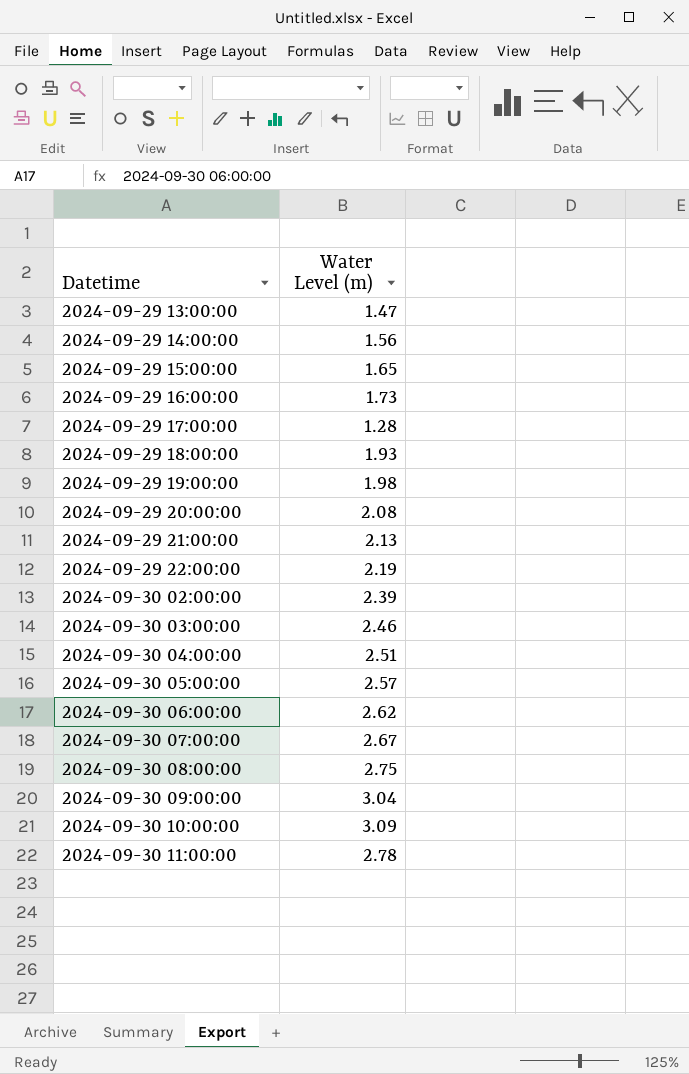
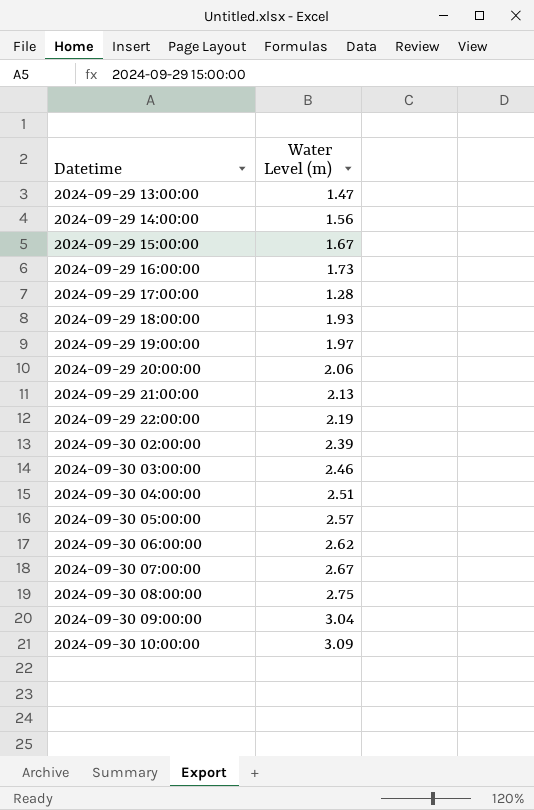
row 2024-09-30 11:00:00: 2.78 -> none
2024-09-29 15:00:00 | Water Level (m): 1.65 -> 1.67
2024-09-29 19:00:00 | Water Level (m): 1.98 -> 1.97
2024-09-29 20:00:00 | Water Level (m): 2.08 -> 2.06

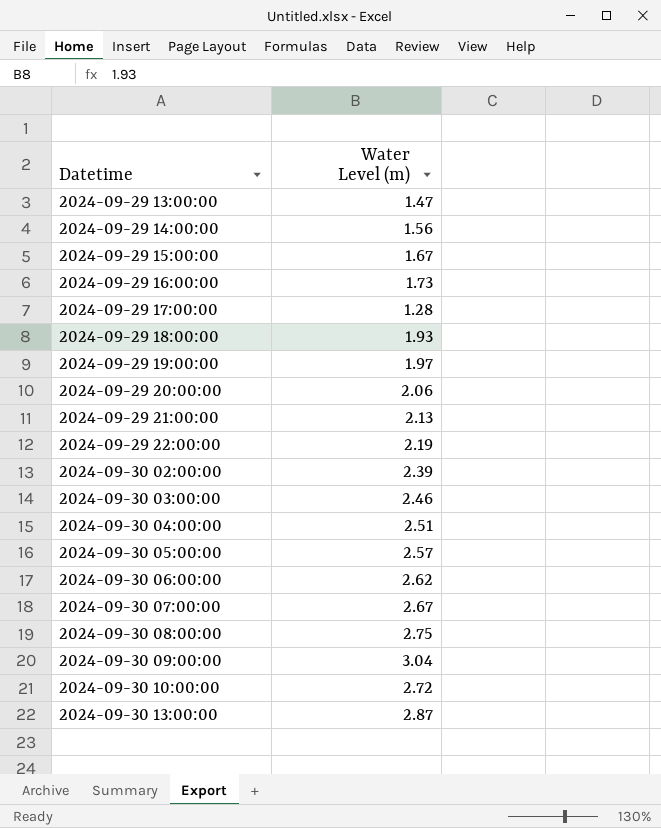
2024-09-30 10:00:00 | Water Level (m): 3.09 -> 2.72
row 2024-09-30 13:00:00: none -> 2.87

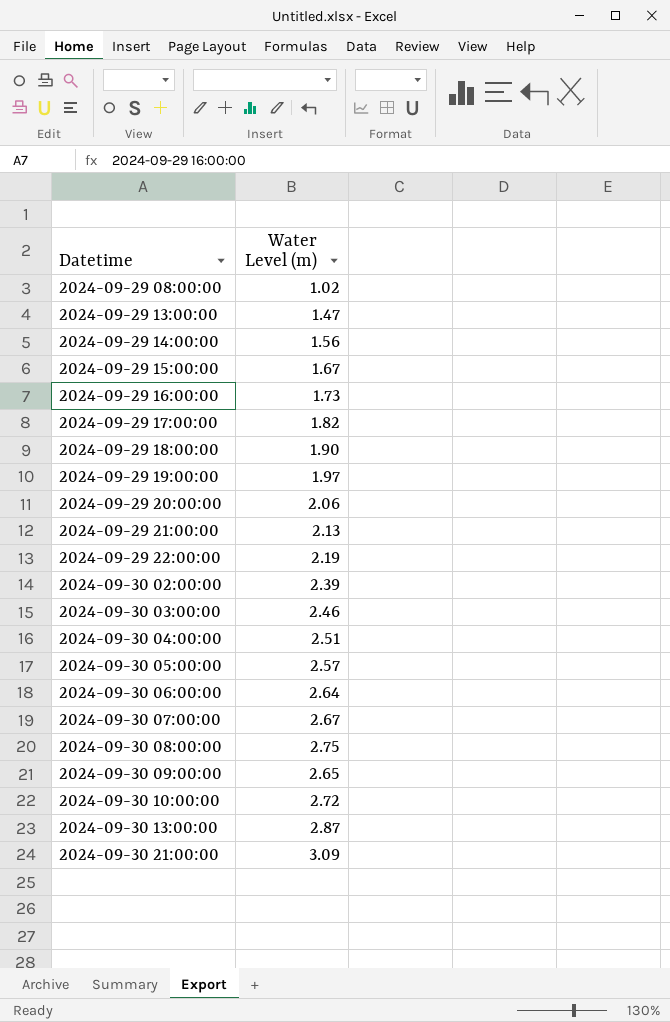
row 2024-09-29 08:00:00: none -> 1.02
2024-09-29 17:00:00 | Water Level (m): 1.28 -> 1.82
2024-09-29 18:00:00 | Water Level (m): 1.93 -> 1.90
2024-09-30 06:00:00 | Water Level (m): 2.62 -> 2.64
2024-09-30 09:00:00 | Water Level (m): 3.04 -> 2.65
row 2024-09-30 21:00:00: none -> 3.09

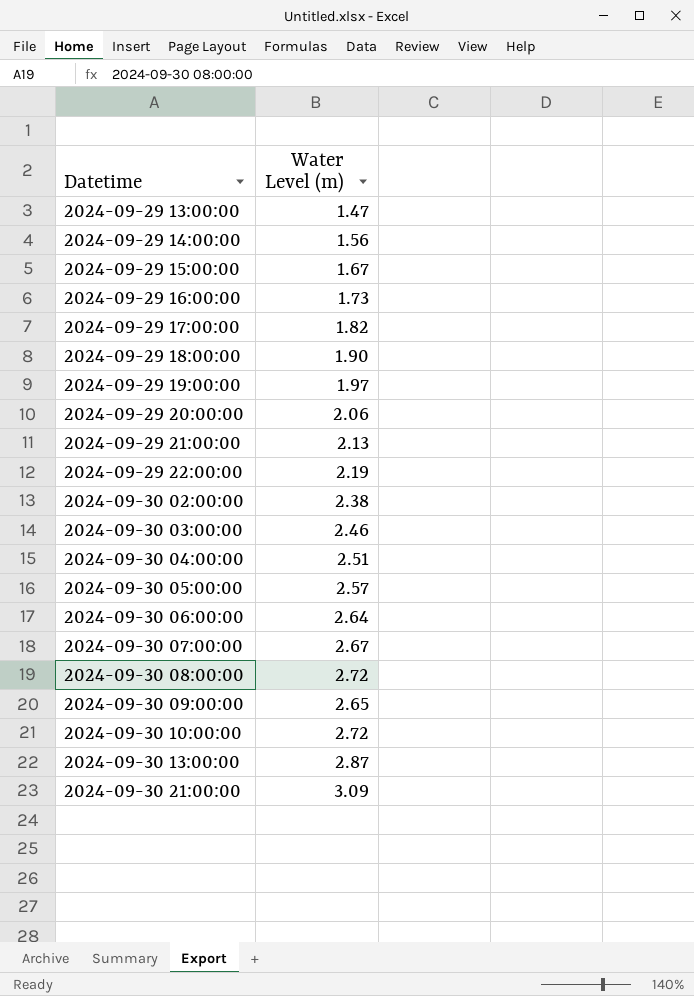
row 2024-09-29 08:00:00: 1.02 -> none
2024-09-30 02:00:00 | Water Level (m): 2.39 -> 2.38
2024-09-30 08:00:00 | Water Level (m): 2.75 -> 2.72

